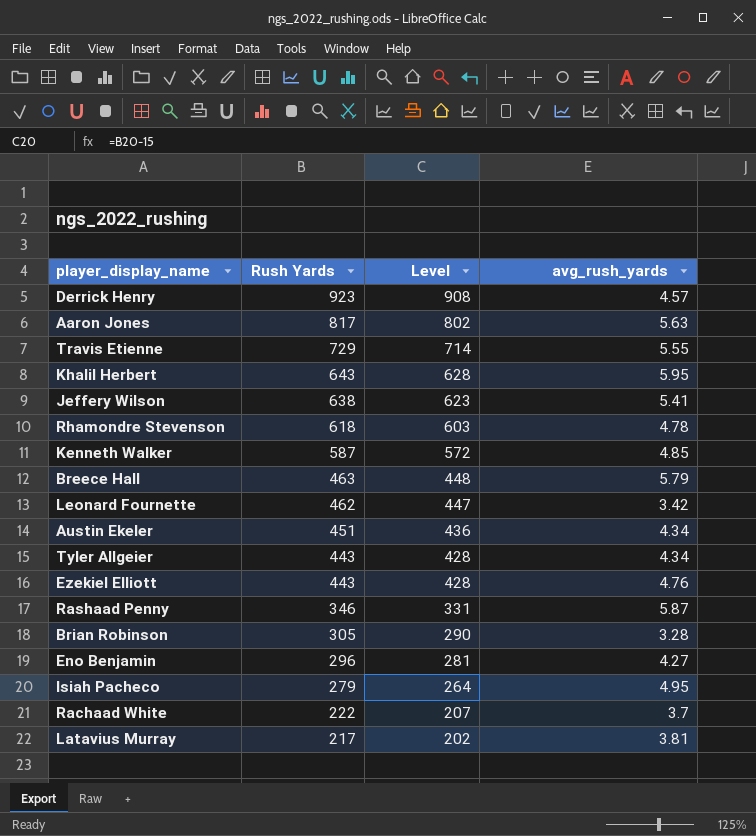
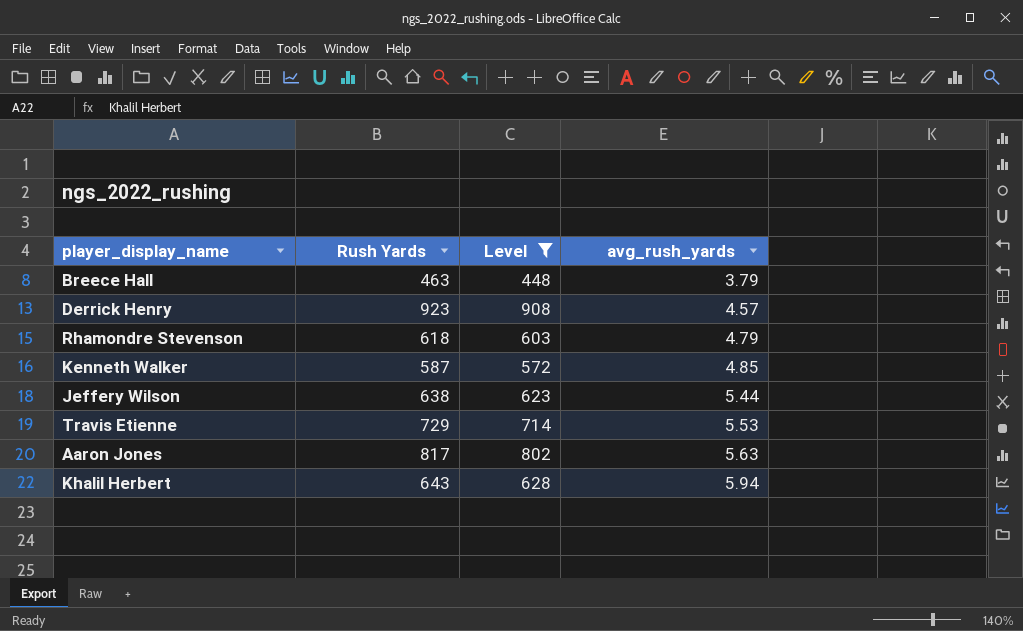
filter: none -> Level >= 448
row order: Rush Yards descending -> avg_rush_yards ascending
Breece Hall | avg_rush_yards: 5.79 -> 3.79
Rhamondre Stevenson | avg_rush_yards: 4.78 -> 4.79
Jeffery Wilson | avg_rush_yards: 5.41 -> 5.44
Travis Etienne | avg_rush_yards: 5.55 -> 5.53
Khalil Herbert | avg_rush_yards: 5.95 -> 5.94

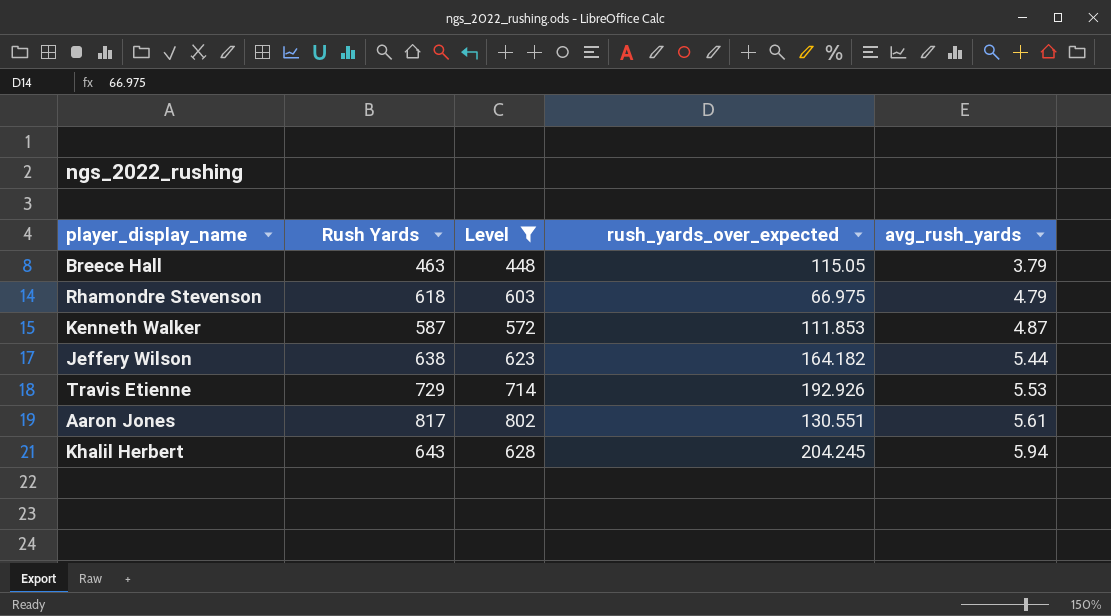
column rush_yards_over_expected | position: none -> 4
row Derrick Henry: 923 | 908 | 4.57 -> none
Kenneth Walker | avg_rush_yards: 4.85 -> 4.87
Aaron Jones | avg_rush_yards: 5.63 -> 5.61

